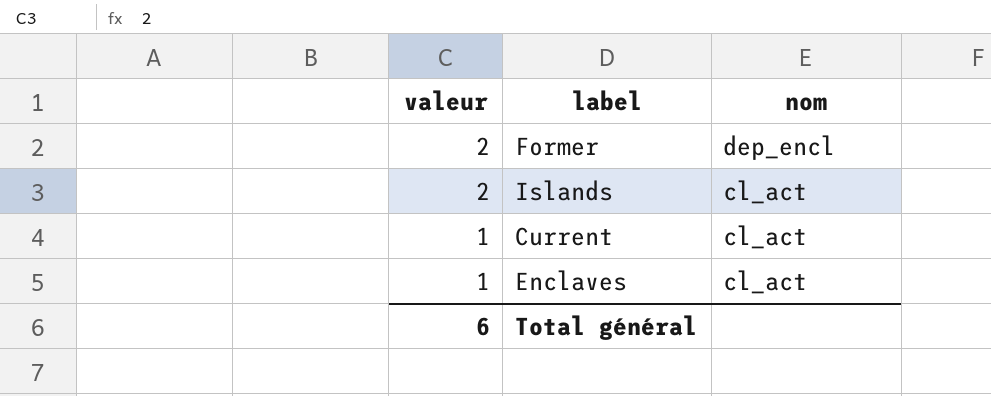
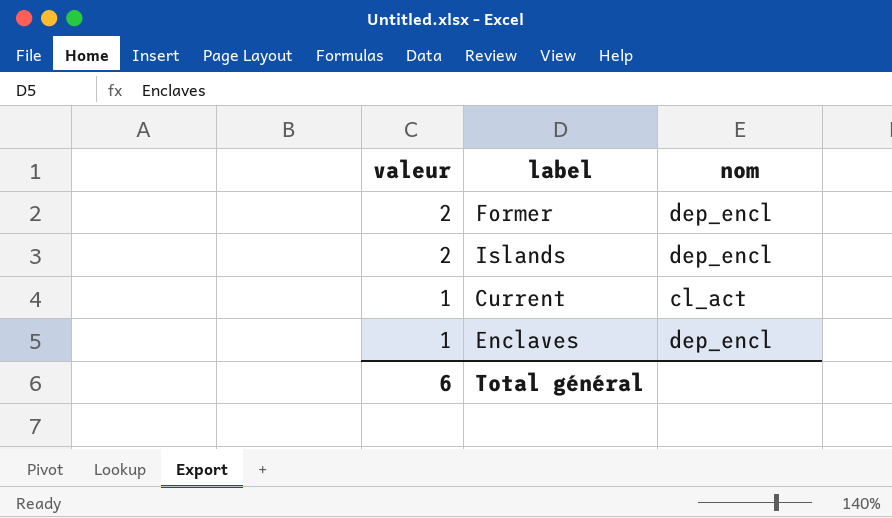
Islands | nom: cl_act -> dep_encl
Enclaves | nom: cl_act -> dep_encl

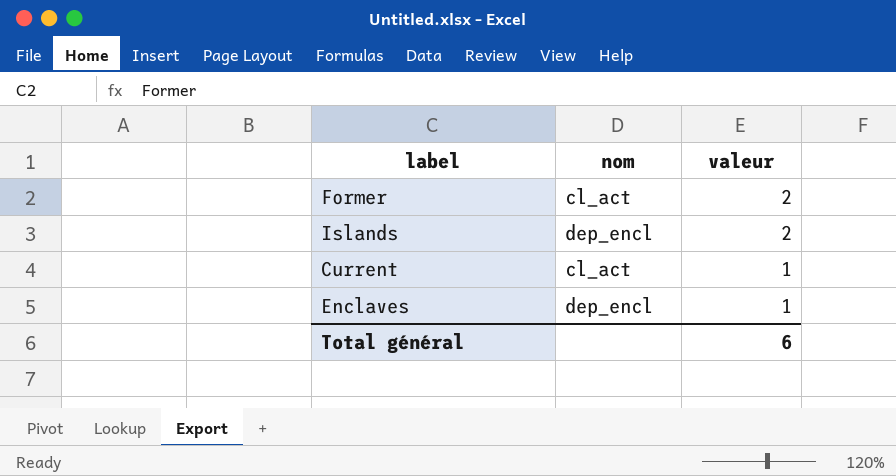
column valeur | position: 1 -> 3
Former | nom: dep_encl -> cl_act

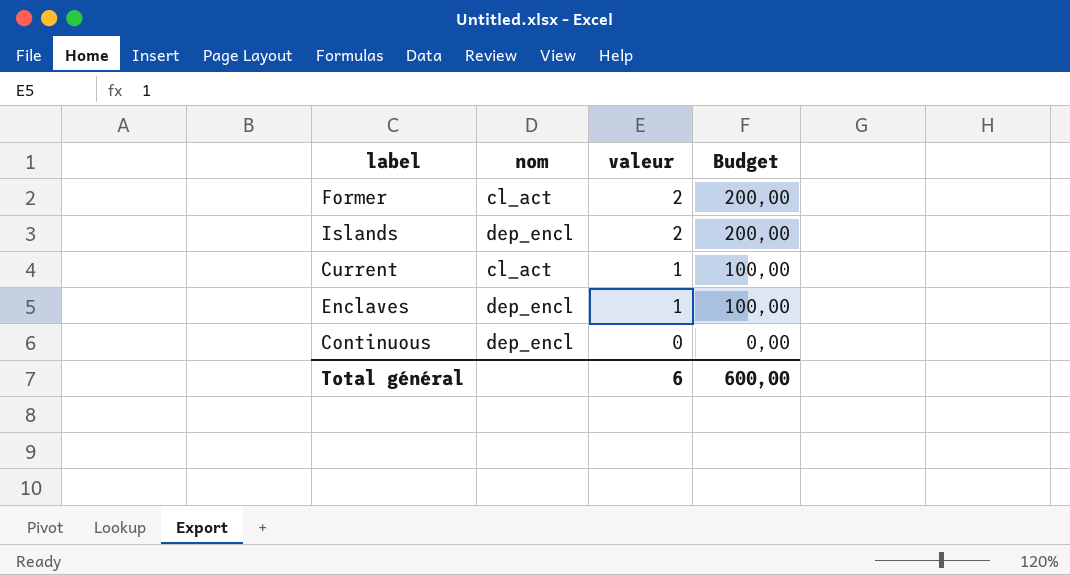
column Budget | formula: none -> [valeur] * 100
row Continuous: none -> dep_encl | 0 | 0,00

